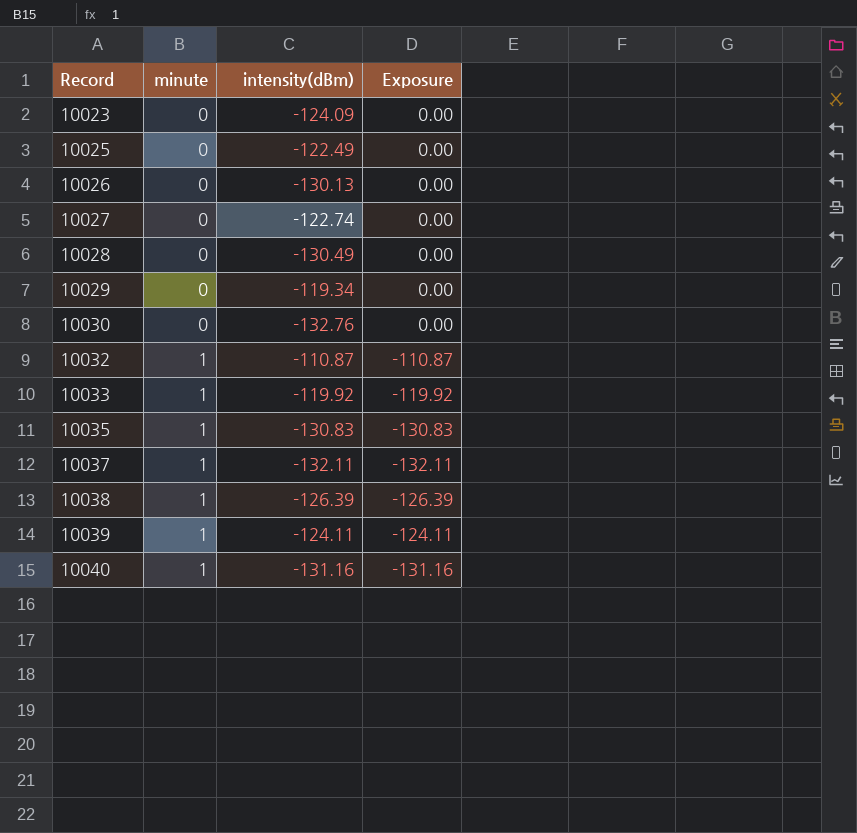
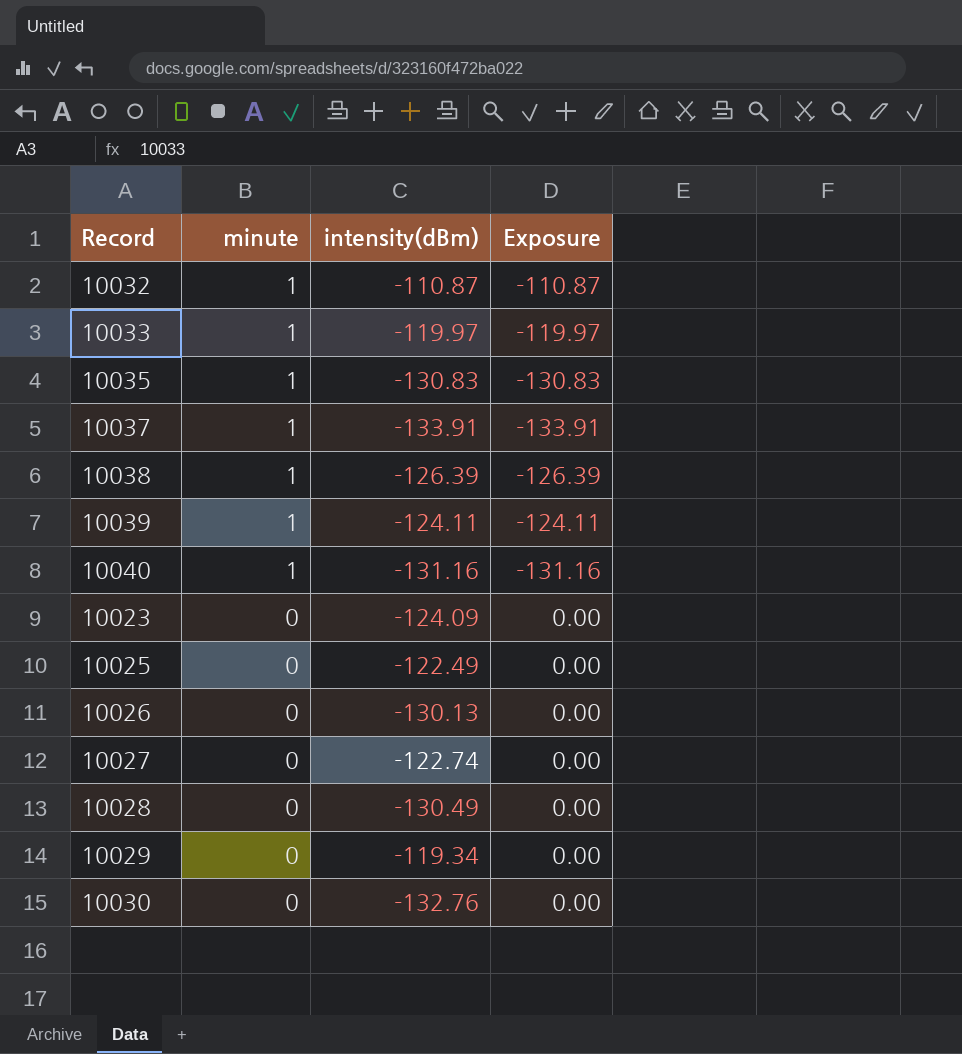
row order: Record ascending -> minute descending
10033 | intensity(dBm): -119.92 -> -119.97
10033 | Exposure: -119.92 -> -119.97
10037 | intensity(dBm): -132.11 -> -133.91
10037 | Exposure: -132.11 -> -133.91

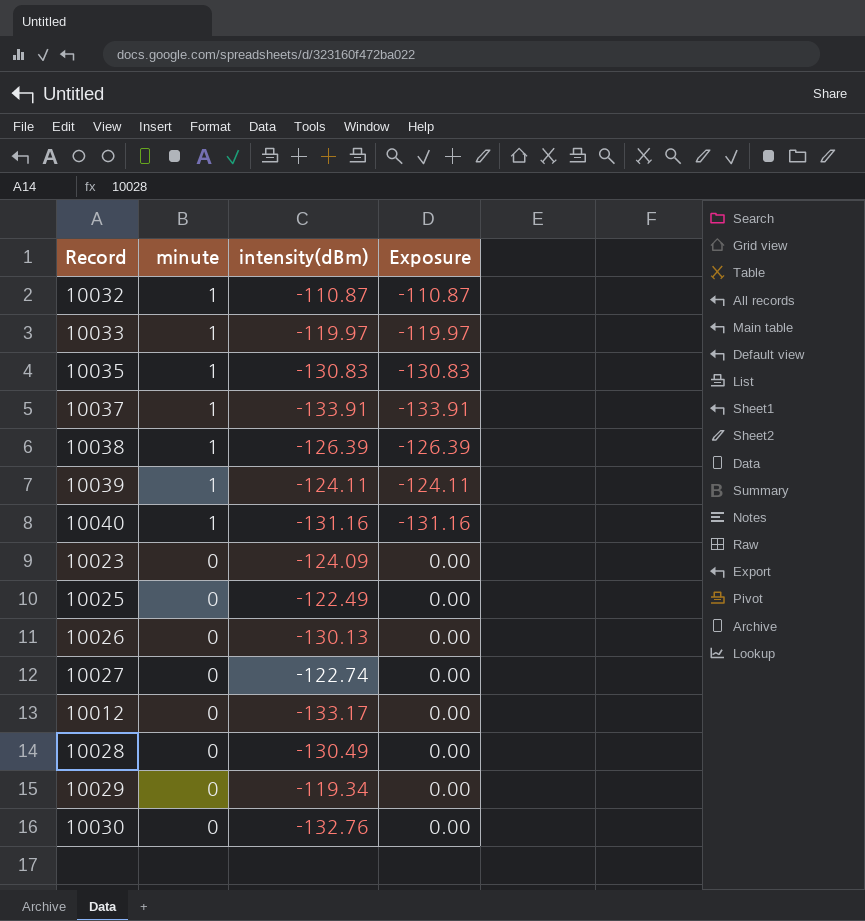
row 10012: none -> 0 | -133.17 | 0.00

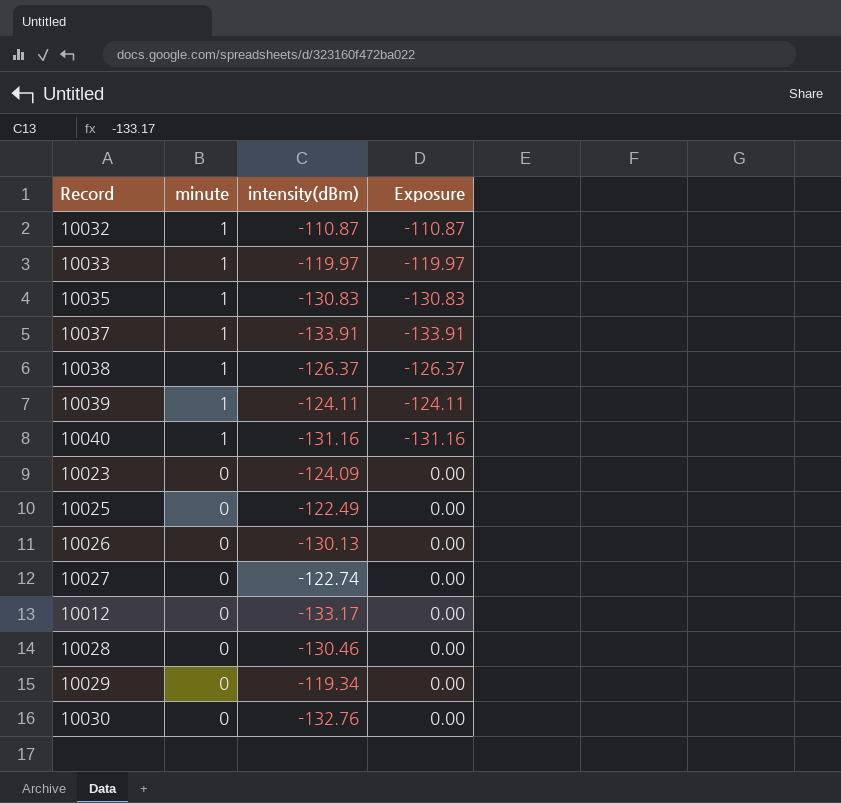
10038 | intensity(dBm): -126.39 -> -126.37
10038 | Exposure: -126.39 -> -126.37
10028 | intensity(dBm): -130.49 -> -130.46

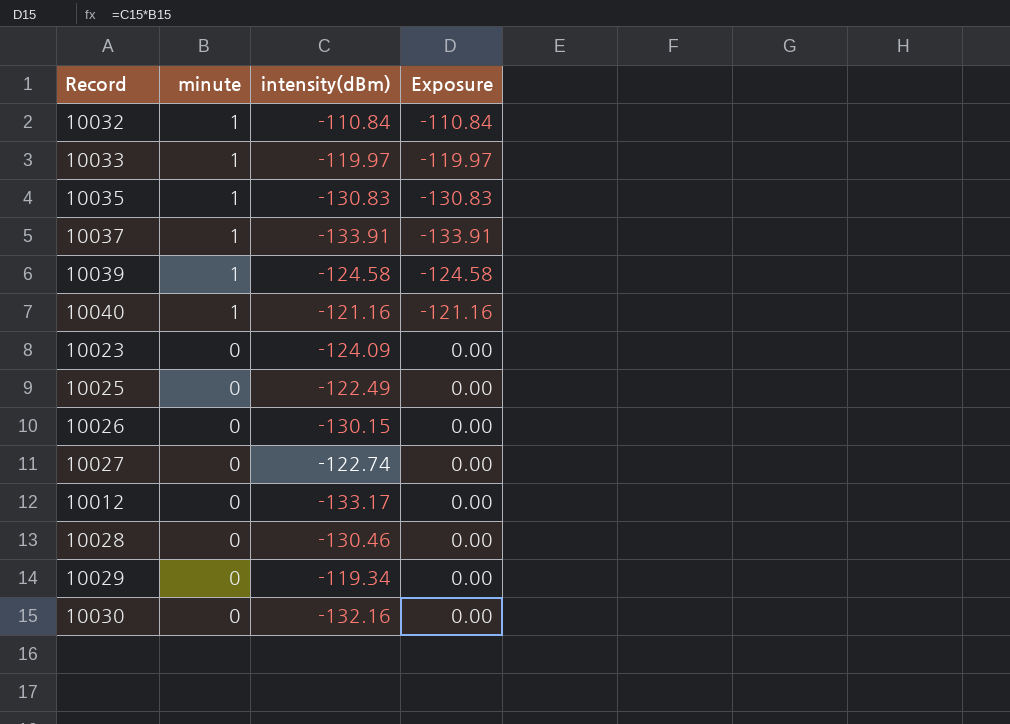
row 10038: 1 | -126.37 | -126.37 -> none
10032 | intensity(dBm): -110.87 -> -110.84
10032 | Exposure: -110.87 -> -110.84
10039 | intensity(dBm): -124.11 -> -124.58
10039 | Exposure: -124.11 -> -124.58
10040 | intensity(dBm): -131.16 -> -121.16
10040 | Exposure: -131.16 -> -121.16
10026 | intensity(dBm): -130.13 -> -130.15
10030 | intensity(dBm): -132.76 -> -132.16

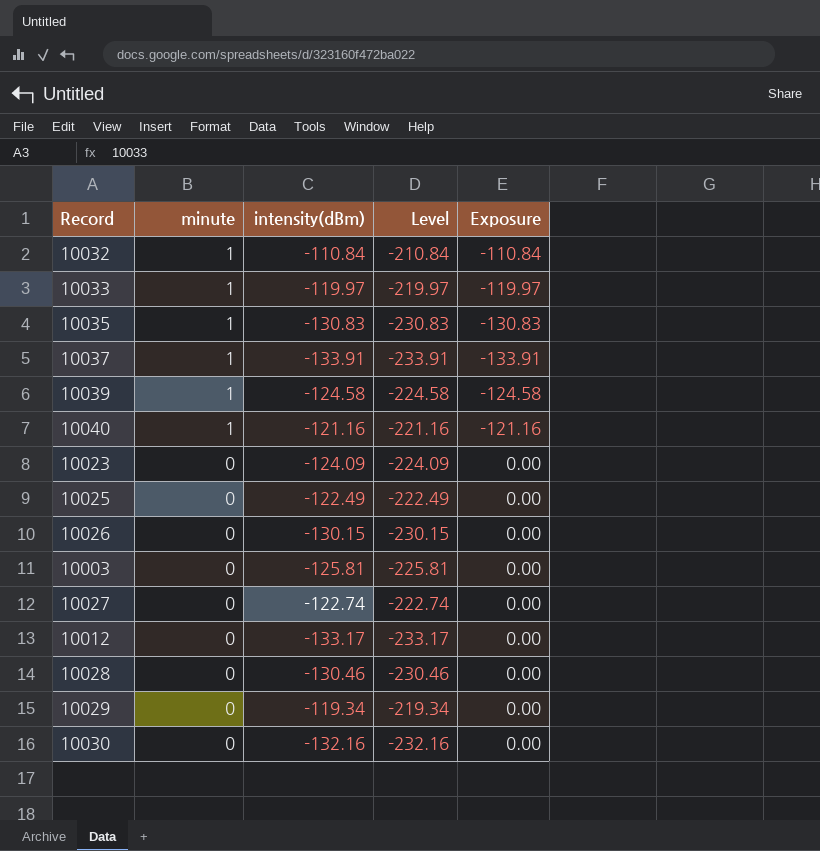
column Level | formula: none -> [intensity(dBm)] - 100
row 10003: none -> 0 | -125.81 | -225.81 | 0.00

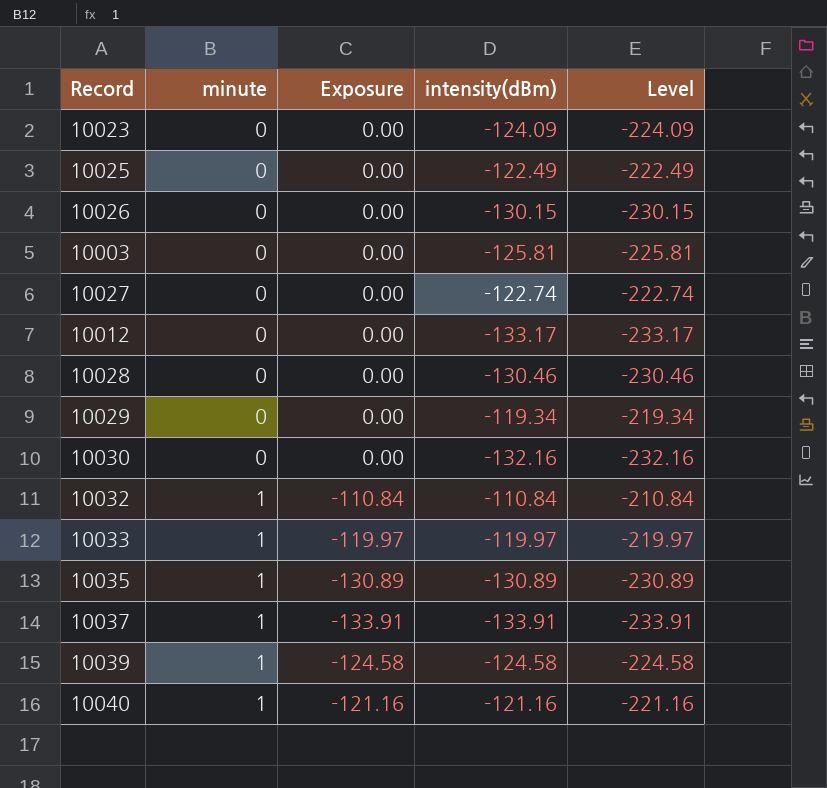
row order: minute descending -> minute ascending
column Exposure | position: 5 -> 3
10035 | Exposure: -130.83 -> -130.89
10035 | intensity(dBm): -130.83 -> -130.89
10035 | Level: -230.83 -> -230.89

